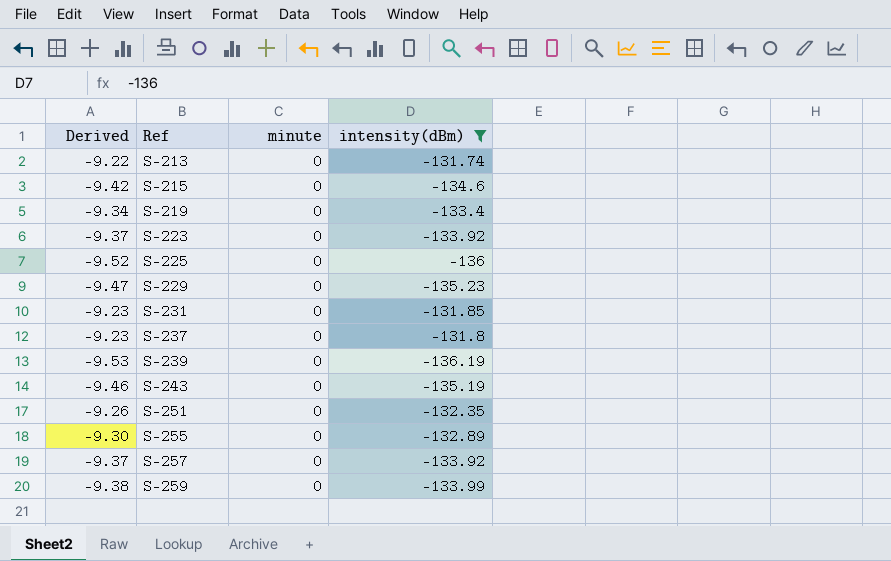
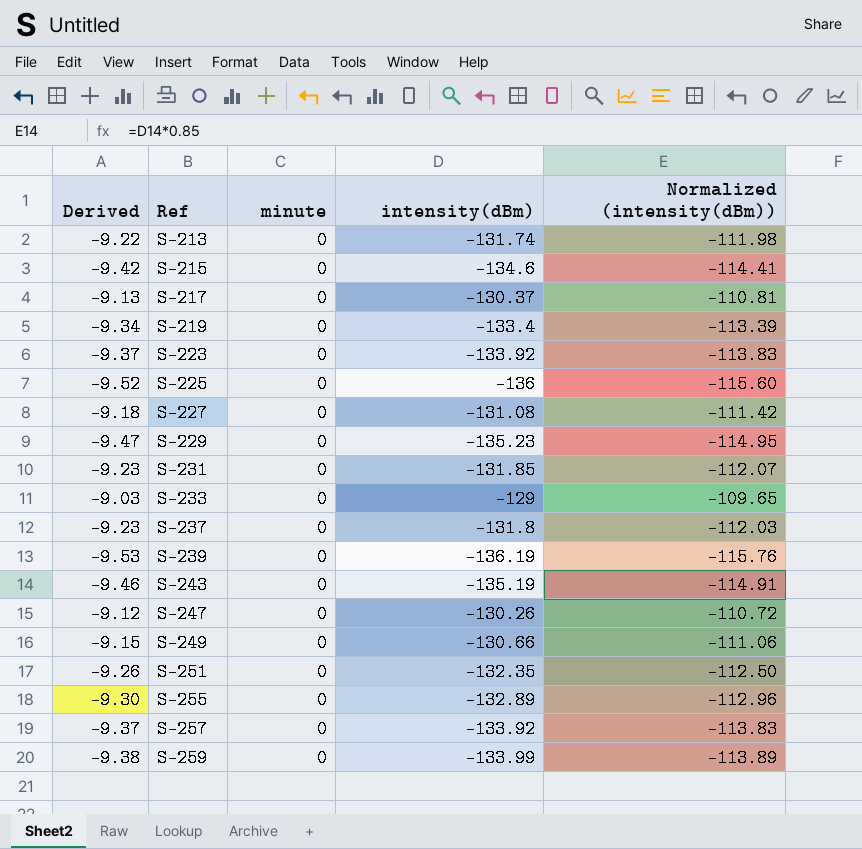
filter: intensity(dBm) <= -131.74 -> none
column Normalized (intensity(dBm)) | formula: none -> [intensity(dBm)] * 0.85

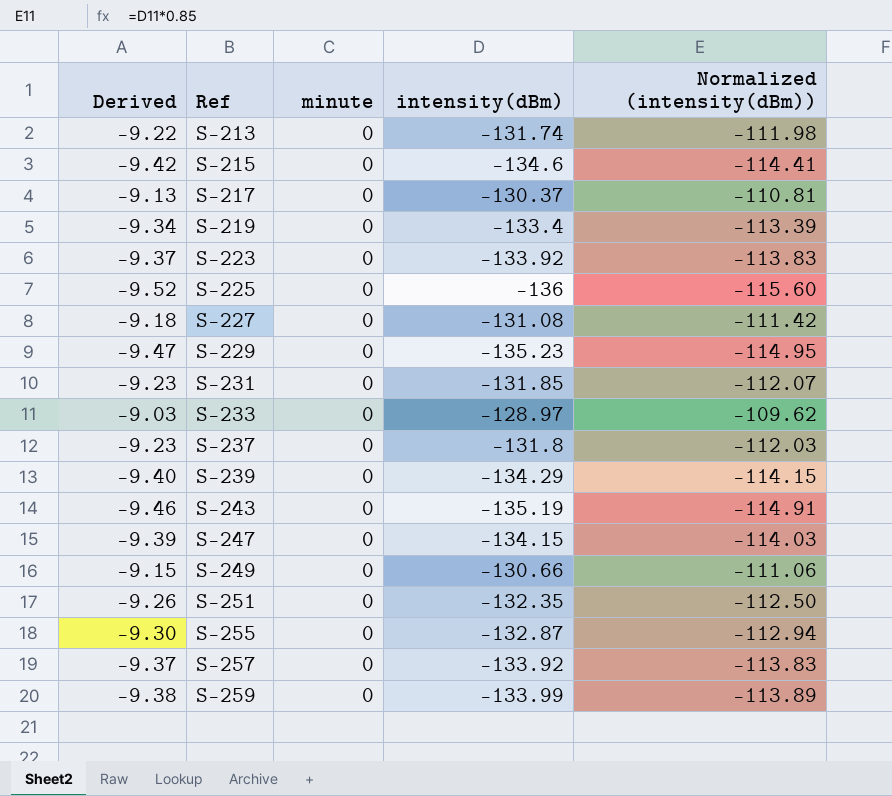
S-233 | intensity(dBm): -129 -> -128.97
S-233 | Normalized (intensity(dBm)): -109.65 -> -109.62
S-239 | Derived: -9.53 -> -9.40
S-239 | intensity(dBm): -136.19 -> -134.29
S-239 | Normalized (intensity(dBm)): -115.76 -> -114.15
S-247 | Derived: -9.12 -> -9.39
S-247 | intensity(dBm): -130.26 -> -134.15
S-247 | Normalized (intensity(dBm)): -110.72 -> -114.03
S-255 | intensity(dBm): -132.89 -> -132.87
S-255 | Normalized (intensity(dBm)): -112.96 -> -112.94

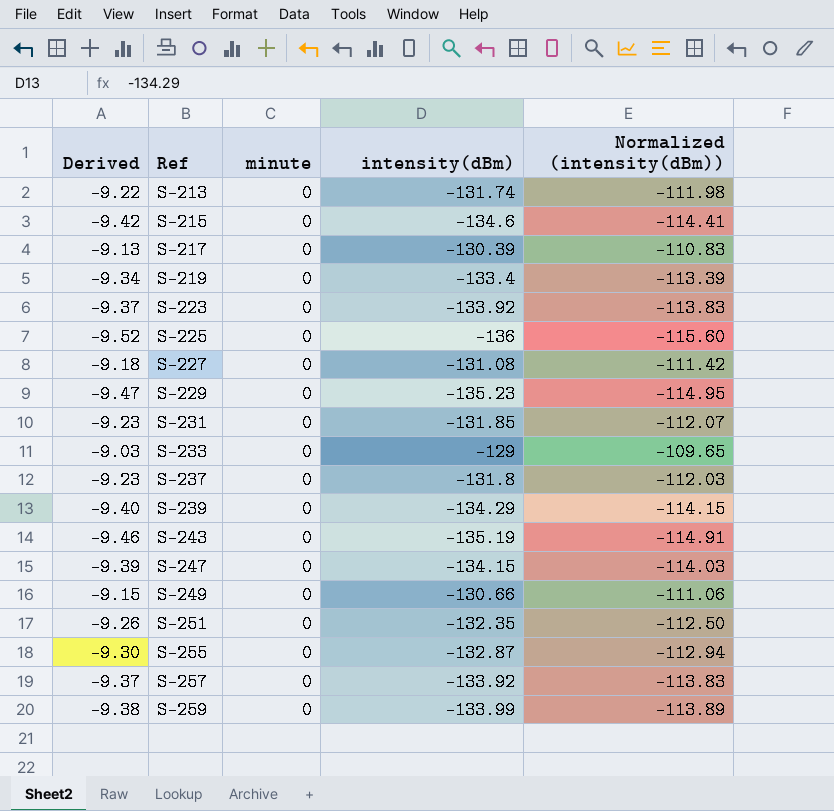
S-217 | intensity(dBm): -130.37 -> -130.39
S-217 | Normalized (intensity(dBm)): -110.81 -> -110.83
S-233 | intensity(dBm): -128.97 -> -129
S-233 | Normalized (intensity(dBm)): -109.62 -> -109.65

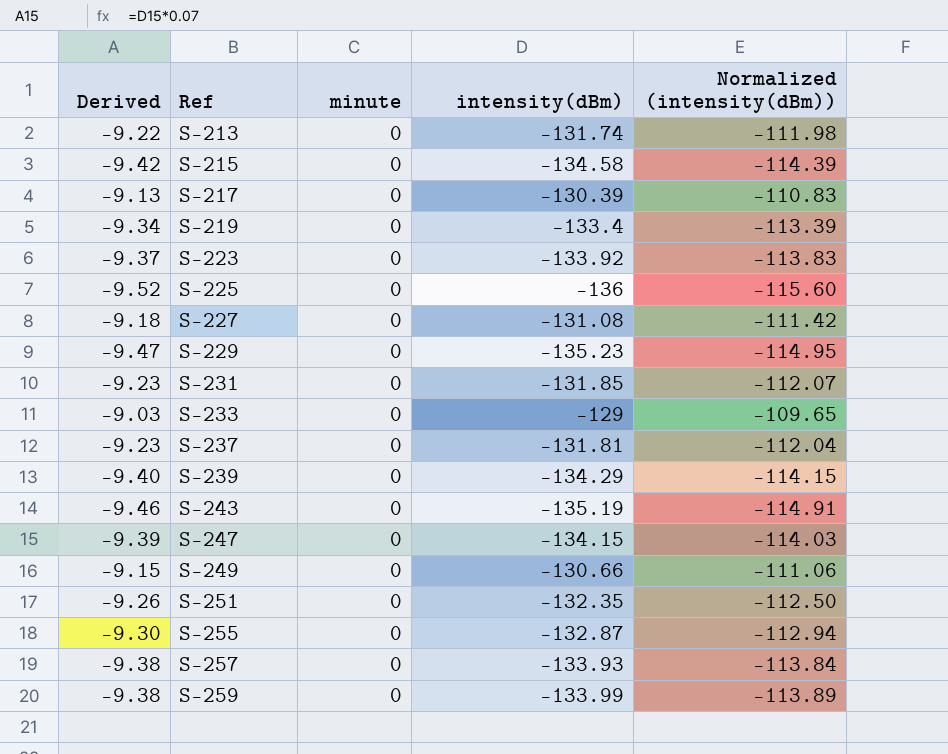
S-215 | intensity(dBm): -134.6 -> -134.58
S-215 | Normalized (intensity(dBm)): -114.41 -> -114.39
S-237 | intensity(dBm): -131.8 -> -131.81
S-237 | Normalized (intensity(dBm)): -112.03 -> -112.04
S-257 | Derived: -9.37 -> -9.38
S-257 | intensity(dBm): -133.92 -> -133.93
S-257 | Normalized (intensity(dBm)): -113.83 -> -113.84

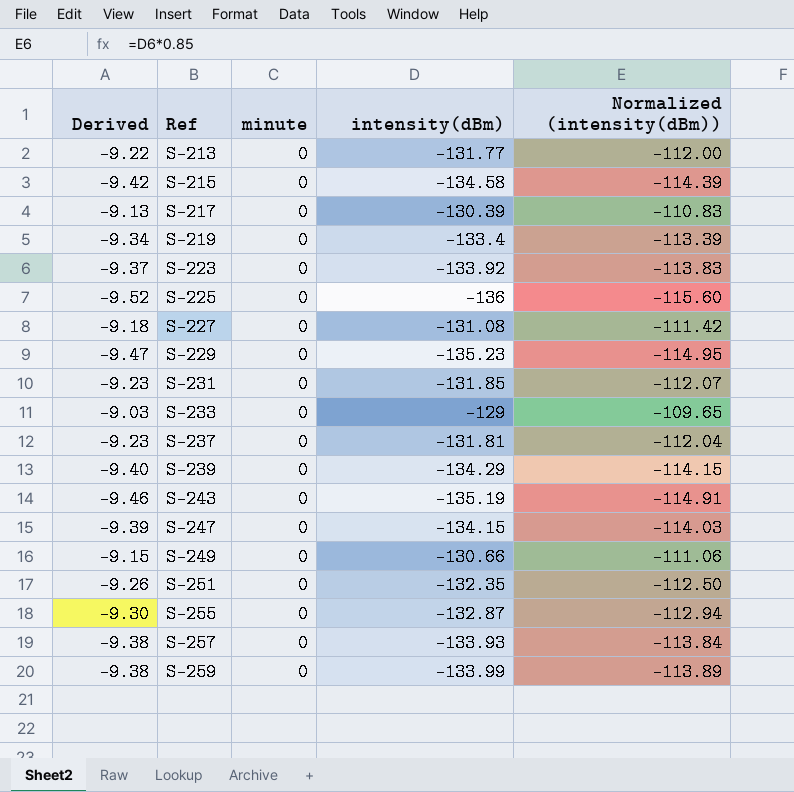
S-213 | intensity(dBm): -131.74 -> -131.77
S-213 | Normalized (intensity(dBm)): -111.98 -> -112.00

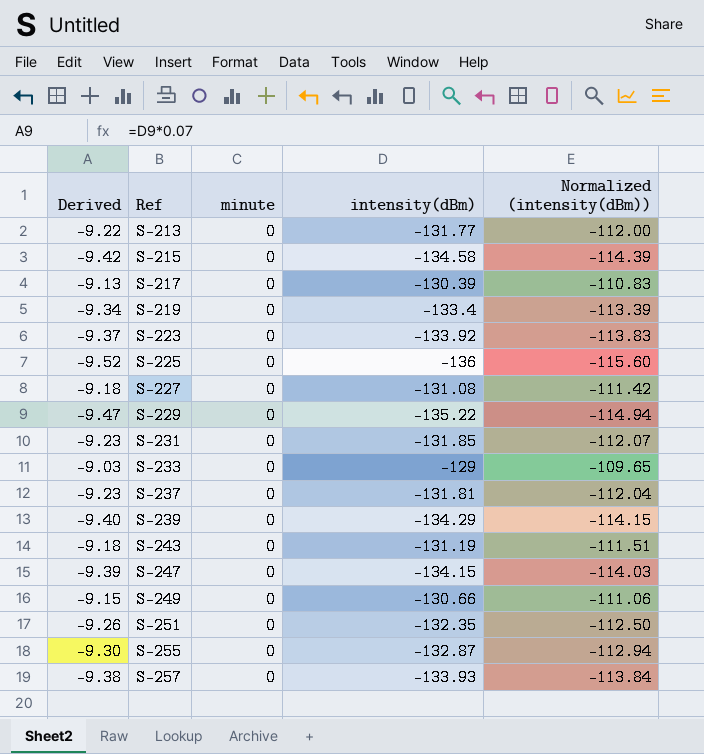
row S-259: -9.38 | 0 | -133.99 | -113.89 -> none
S-229 | intensity(dBm): -135.23 -> -135.22
S-229 | Normalized (intensity(dBm)): -114.95 -> -114.94
S-243 | Derived: -9.46 -> -9.18
S-243 | intensity(dBm): -135.19 -> -131.19
S-243 | Normalized (intensity(dBm)): -114.91 -> -111.51

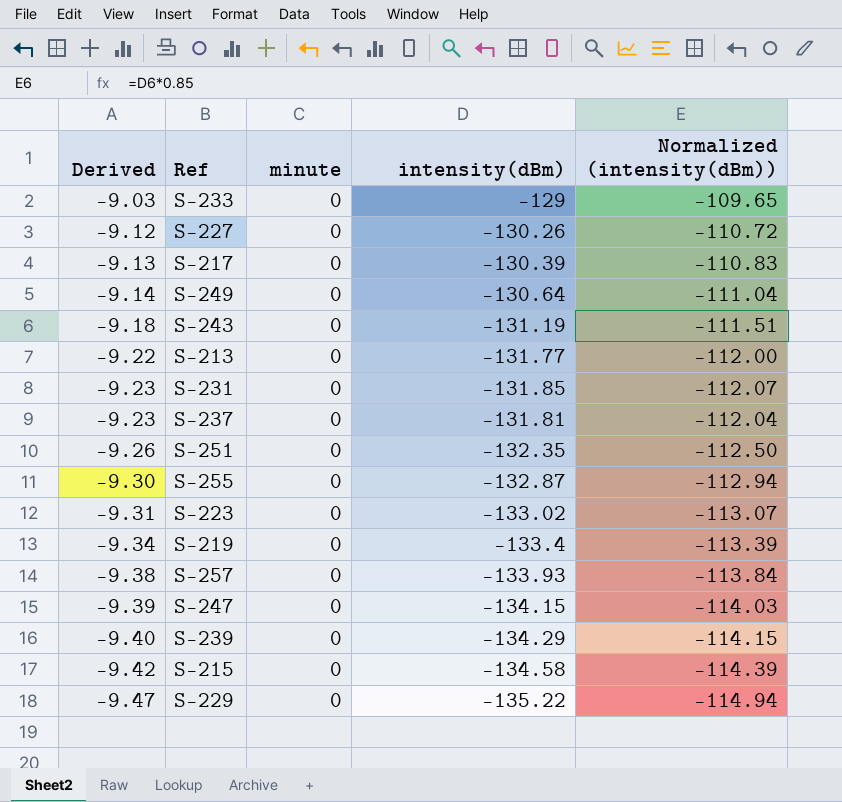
row order: Ref ascending -> Derived descending
row S-225: -9.52 | 0 | -136 | -115.60 -> none
S-227 | Derived: -9.18 -> -9.12
S-227 | intensity(dBm): -131.08 -> -130.26
S-227 | Normalized (intensity(dBm)): -111.42 -> -110.72
S-249 | Derived: -9.15 -> -9.14
S-249 | intensity(dBm): -130.66 -> -130.64
S-249 | Normalized (intensity(dBm)): -111.06 -> -111.04
S-223 | Derived: -9.37 -> -9.31
S-223 | intensity(dBm): -133.92 -> -133.02
S-223 | Normalized (intensity(dBm)): -113.83 -> -113.07

